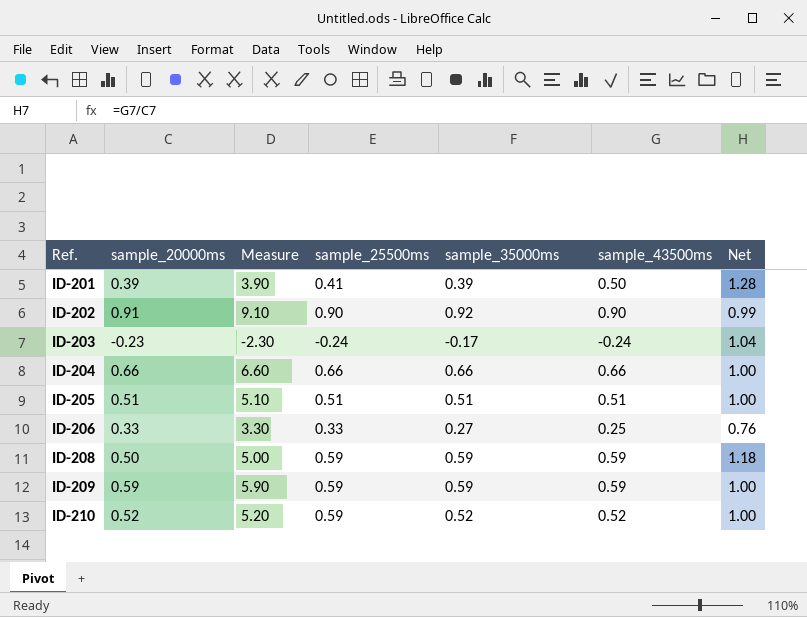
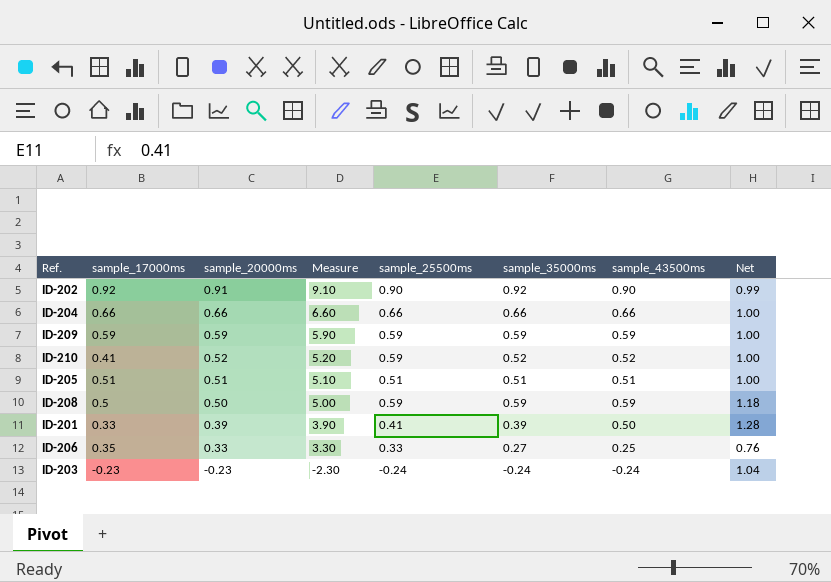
row order: Ref. ascending -> sample_20000ms descending
column sample_17000ms | position: none -> 2
ID-203 | sample_35000ms: -0.17 -> -0.24

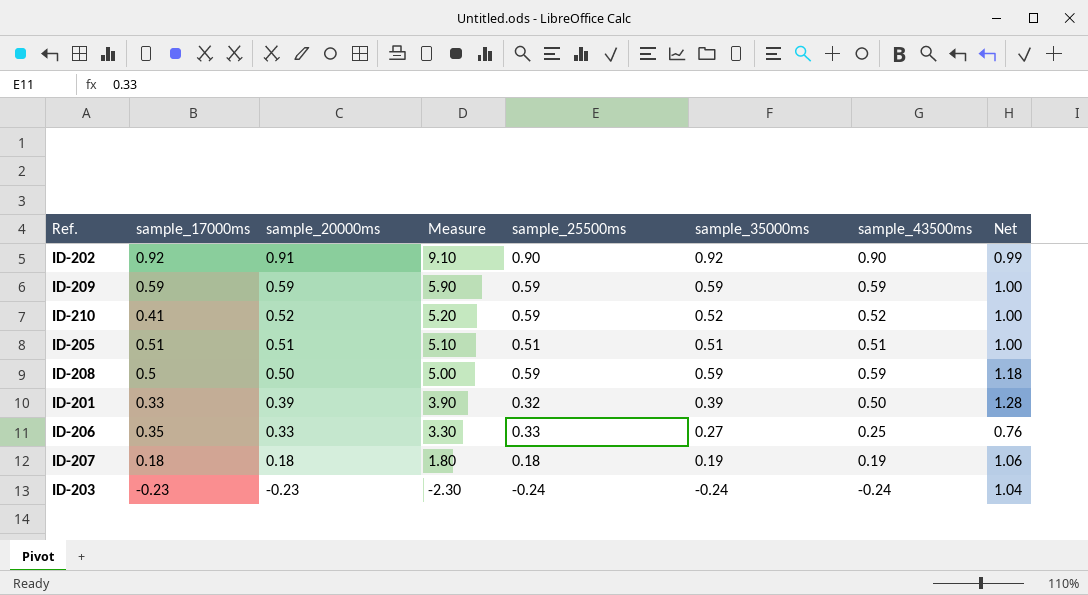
row ID-204: 0.66 | 0.66 | 6.60 | 0.66 | 0.66 | 0.66 | 1.00 -> none
ID-201 | sample_25500ms: 0.41 -> 0.32
row ID-207: none -> 0.18 | 0.18 | 1.80 | 0.18 | 0.19 | 0.19 | 1.06

